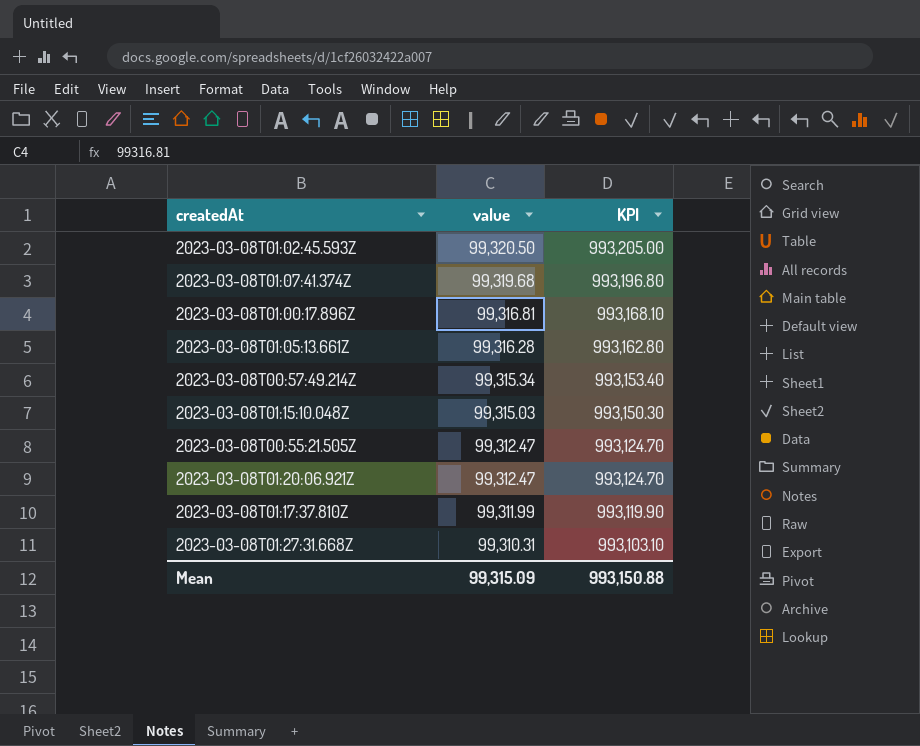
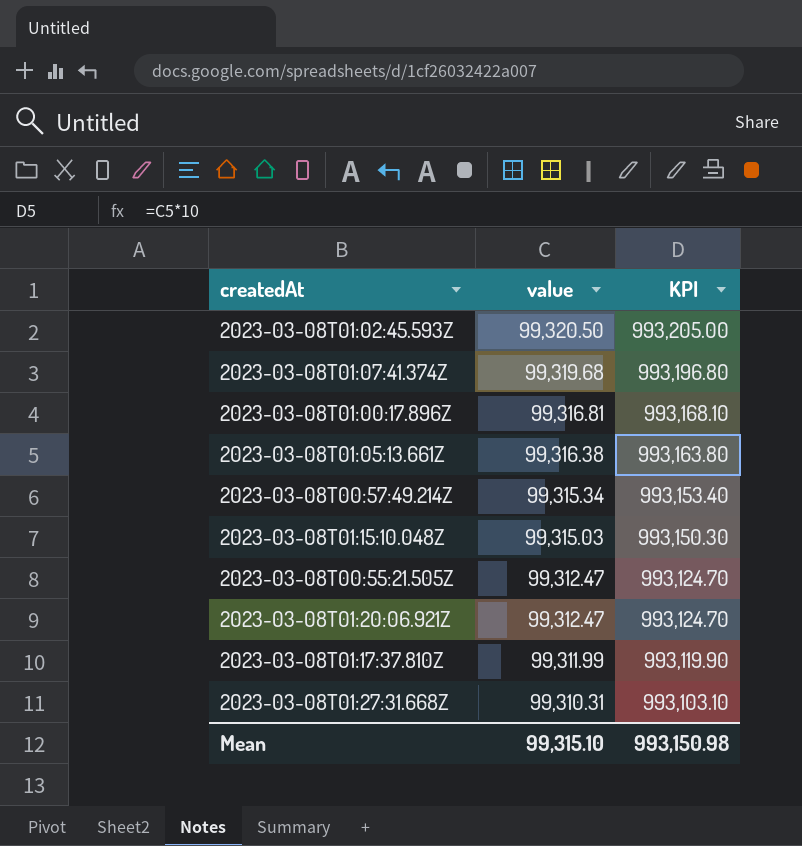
2023-03-08T01:05:13.661Z | value: 99,316.28 -> 99,316.38
2023-03-08T01:05:13.661Z | KPI: 993,162.80 -> 993,163.80
Mean | value: 99,315.09 -> 99,315.10
Mean | KPI: 993,150.88 -> 993,150.98

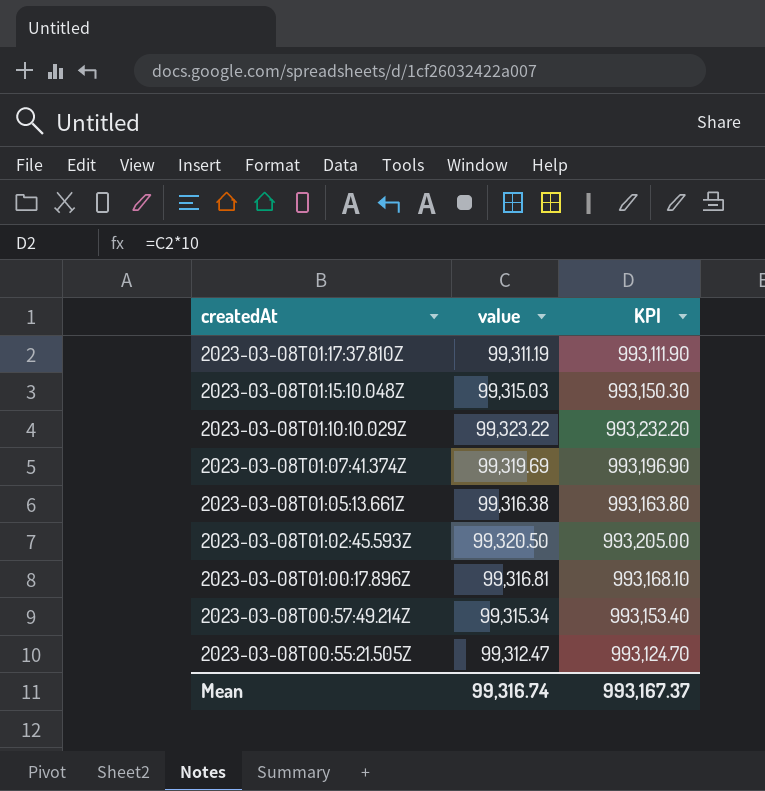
row order: value descending -> createdAt descending
row 2023-03-08T01:20:06.921Z: 99,312.47 | 993,124.70 -> none
row 2023-03-08T01:27:31.668Z: 99,310.31 | 993,103.10 -> none
2023-03-08T01:17:37.810Z | value: 99,311.99 -> 99,311.19
2023-03-08T01:17:37.810Z | KPI: 993,119.90 -> 993,111.90
row 2023-03-08T01:10:10.029Z: none -> 99,323.22 | 993,232.20
2023-03-08T01:07:41.374Z | value: 99,319.68 -> 99,319.69
2023-03-08T01:07:41.374Z | KPI: 993,196.80 -> 993,196.90
Mean | value: 99,315.10 -> 99,316.74
Mean | KPI: 993,150.98 -> 993,167.37

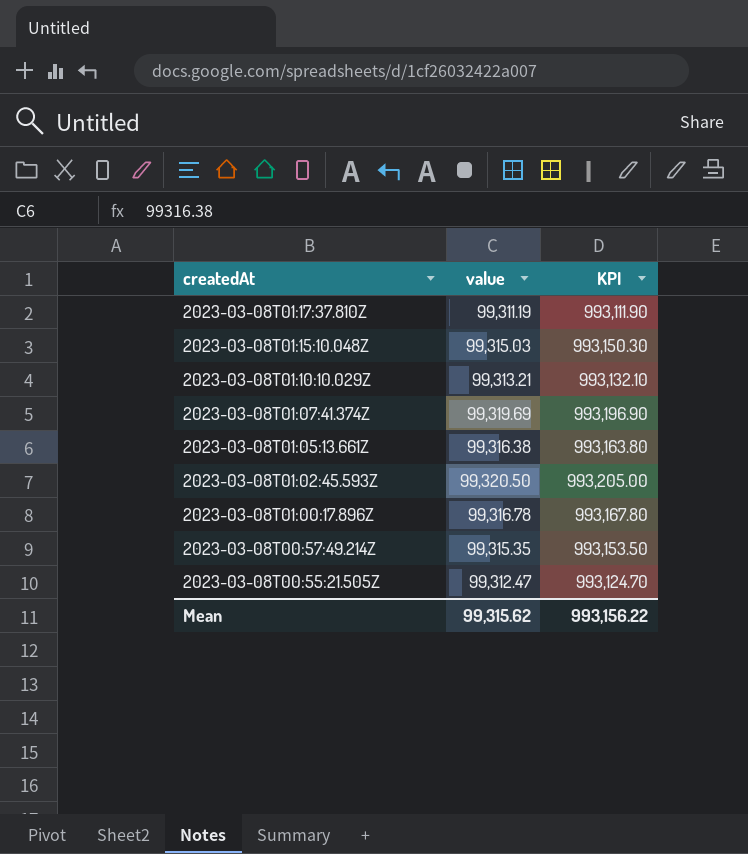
2023-03-08T01:10:10.029Z | value: 99,323.22 -> 99,313.21
2023-03-08T01:10:10.029Z | KPI: 993,232.20 -> 993,132.10
2023-03-08T01:00:17.896Z | value: 99,316.81 -> 99,316.78
2023-03-08T01:00:17.896Z | KPI: 993,168.10 -> 993,167.80
2023-03-08T00:57:49.214Z | value: 99,315.34 -> 99,315.35
2023-03-08T00:57:49.214Z | KPI: 993,153.40 -> 993,153.50
Mean | value: 99,316.74 -> 99,315.62
Mean | KPI: 993,167.37 -> 993,156.22

